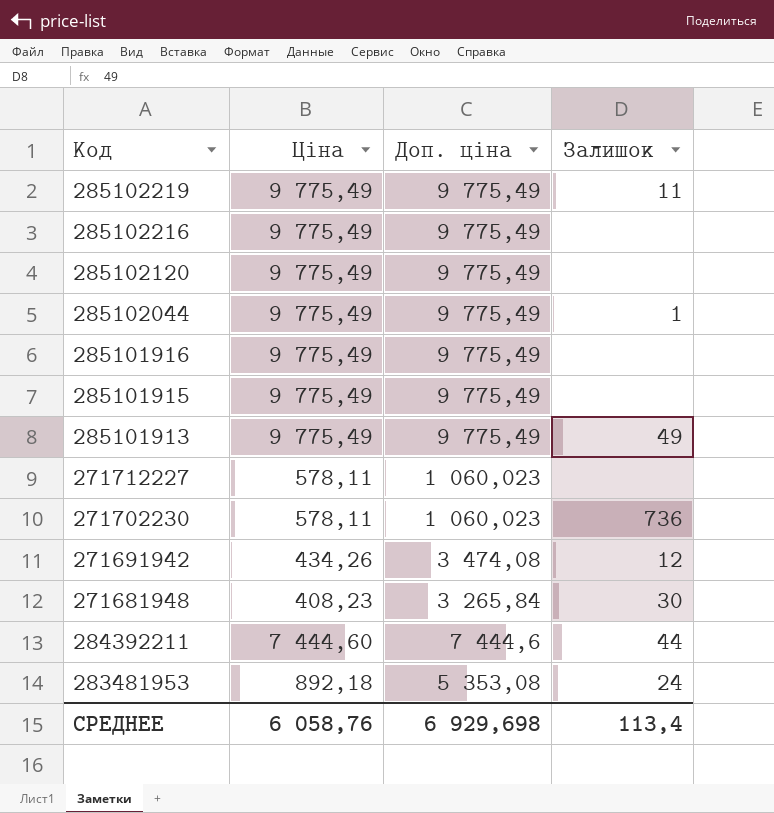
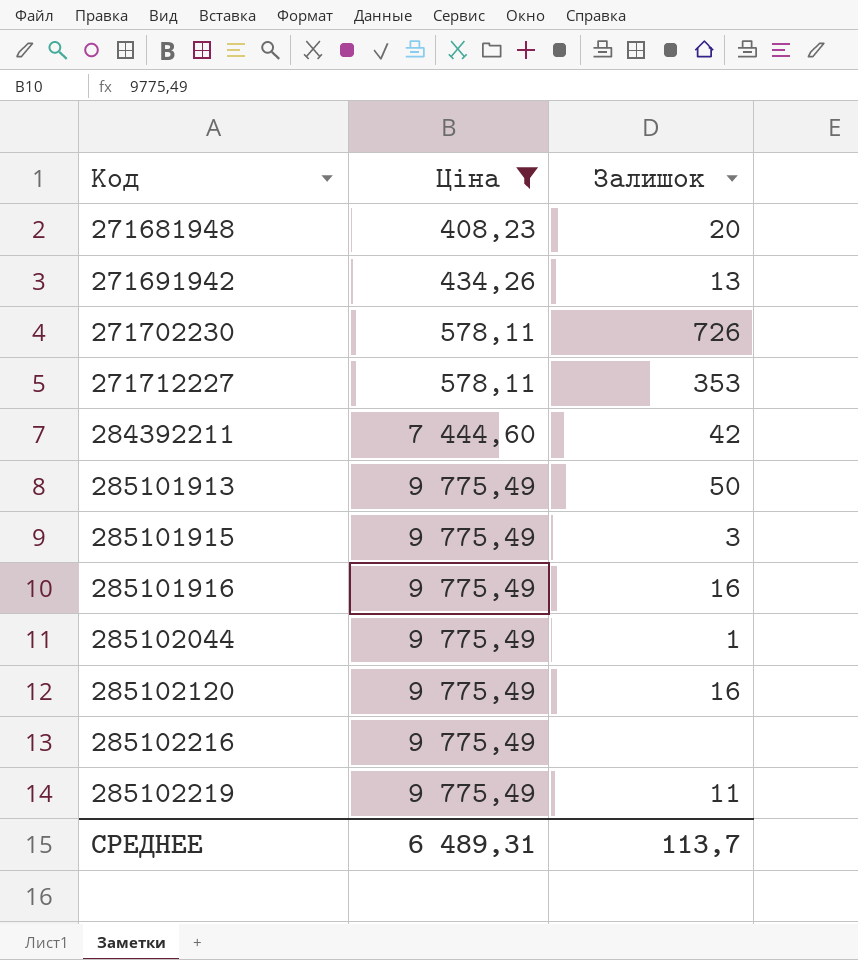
filter: none -> Ціна != 892,18
row order: none -> Код ascending
column Доп. ціна | position: 3 -> none
271681948 | Залишок: 30 -> 20
271691942 | Залишок: 12 -> 13
271702230 | Залишок: 736 -> 726
271712227 | Залишок: none -> 353
284392211 | Залишок: 44 -> 42
285101913 | Залишок: 49 -> 50
285101915 | Залишок: none -> 3
285101916 | Залишок: none -> 16
285102120 | Залишок: none -> 16
СРЕДНЕЕ | Ціна: 6 058,76 -> 6 489,31
СРЕДНЕЕ | Залишок: 113,4 -> 113,7

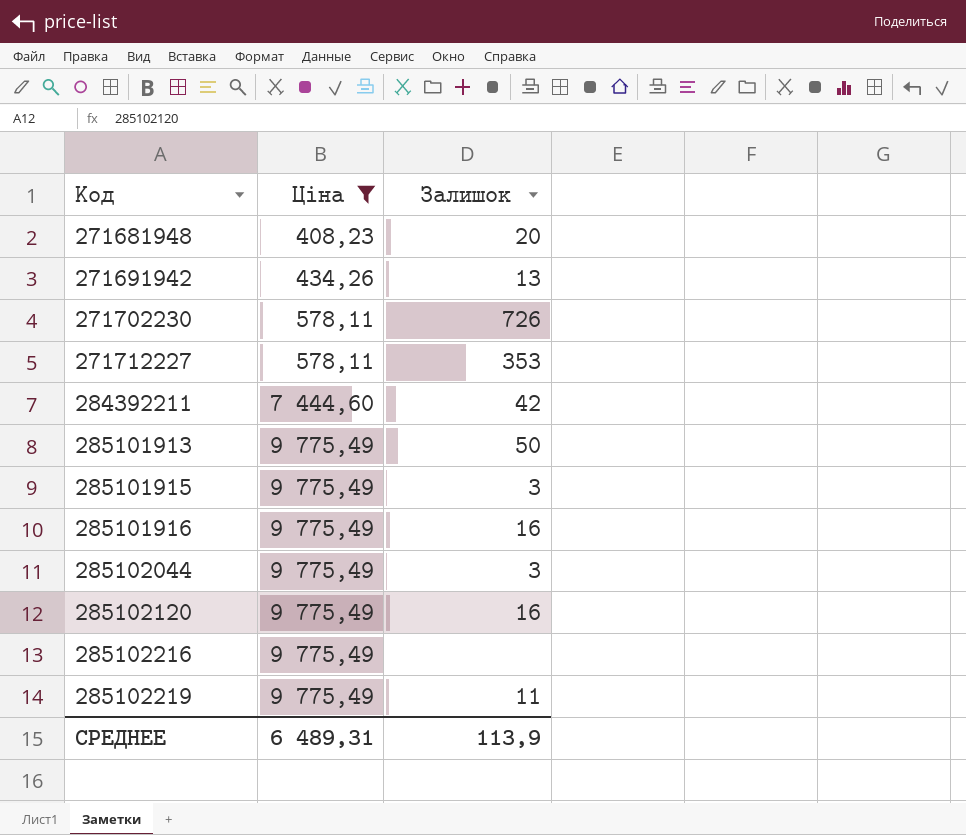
285102044 | Залишок: 1 -> 3
СРЕДНЕЕ | Залишок: 113,7 -> 113,9

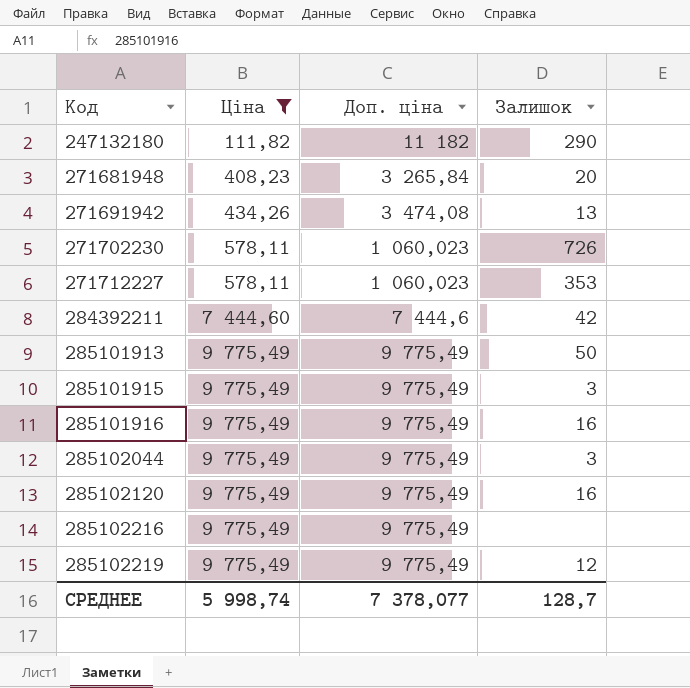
column Доп. ціна | position: none -> 3
row 247132180: none -> 111,82 | 11 182 | 290
285102219 | Залишок: 11 -> 12
СРЕДНЕЕ | Ціна: 6 489,31 -> 5 998,74
СРЕДНЕЕ | Залишок: 113,9 -> 128,7

